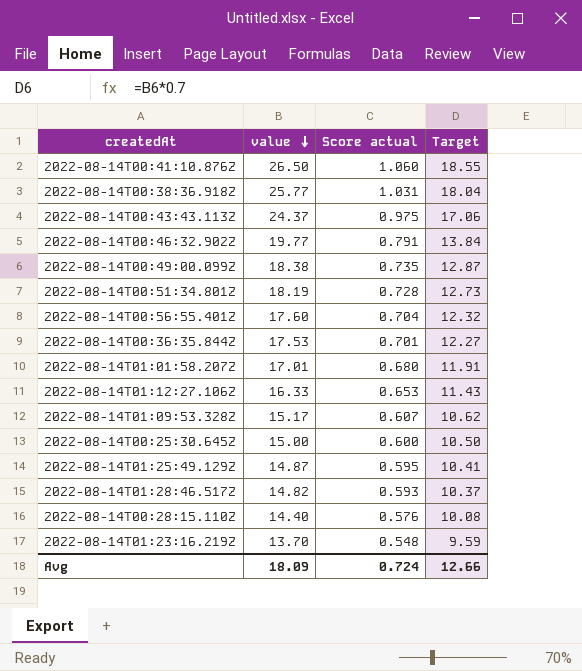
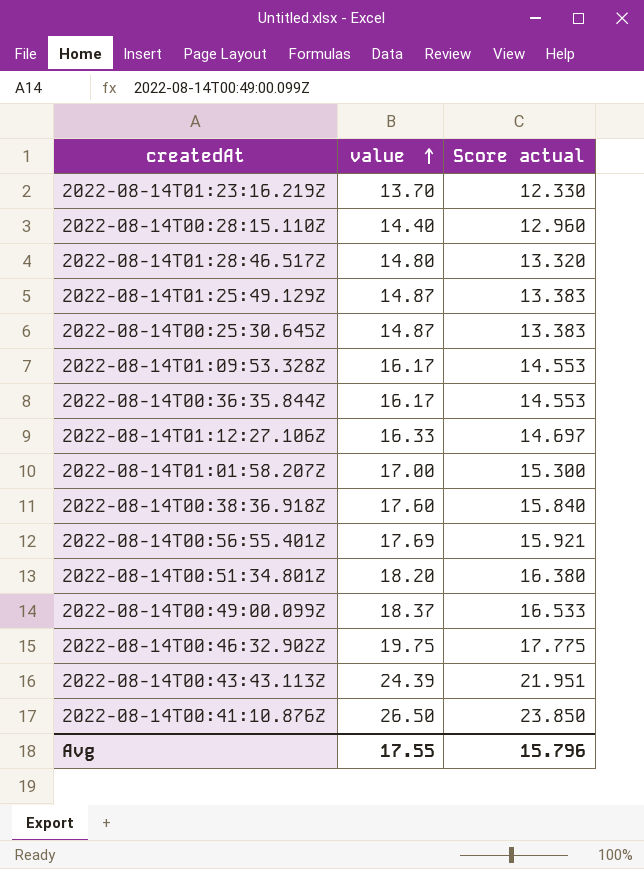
row order: value descending -> value ascending
column Target | formula: [value] * 0.7 -> none
column Score actual | formula: [value] * 0.04 -> [value] * 0.9
2022-08-14T01:28:46.517Z | value: 14.82 -> 14.80
2022-08-14T00:25:30.645Z | value: 15.00 -> 14.87
2022-08-14T01:09:53.328Z | value: 15.17 -> 16.17
2022-08-14T00:36:35.844Z | value: 17.53 -> 16.17
2022-08-14T01:01:58.207Z | value: 17.01 -> 17.00
2022-08-14T00:38:36.918Z | value: 25.77 -> 17.60
2022-08-14T00:56:55.401Z | value: 17.60 -> 17.69
2022-08-14T00:51:34.801Z | value: 18.19 -> 18.20
2022-08-14T00:49:00.099Z | value: 18.38 -> 18.37
2022-08-14T00:46:32.902Z | value: 19.77 -> 19.75
2022-08-14T00:43:43.113Z | value: 24.37 -> 24.39
Avg | value: 18.09 -> 17.55
Avg | Score actual: 0.724 -> 15.796

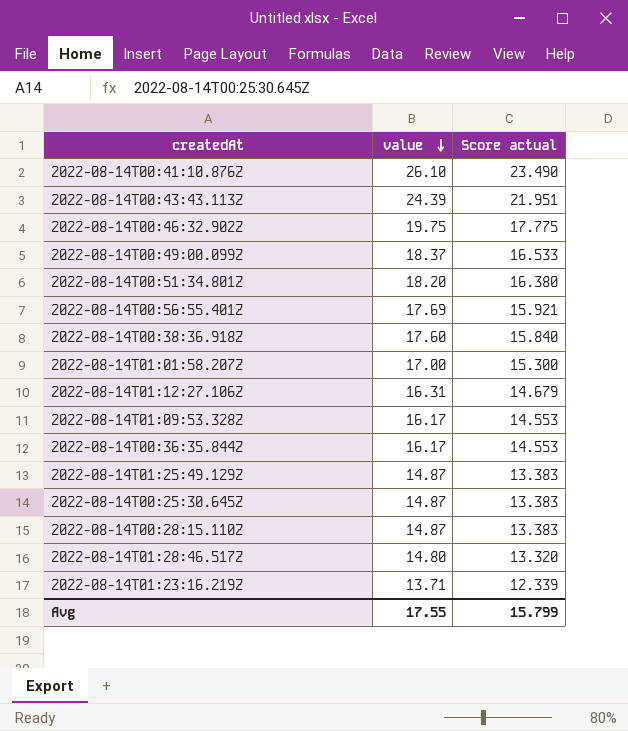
row order: value ascending -> value descending
2022-08-14T00:41:10.876Z | value: 26.50 -> 26.10
2022-08-14T00:41:10.876Z | Score actual: 23.850 -> 23.490
2022-08-14T01:12:27.106Z | value: 16.33 -> 16.31
2022-08-14T01:12:27.106Z | Score actual: 14.697 -> 14.679
2022-08-14T00:28:15.110Z | value: 14.40 -> 14.87
2022-08-14T00:28:15.110Z | Score actual: 12.960 -> 13.383
2022-08-14T01:23:16.219Z | value: 13.70 -> 13.71
2022-08-14T01:23:16.219Z | Score actual: 12.330 -> 12.339
Avg | Score actual: 15.796 -> 15.799

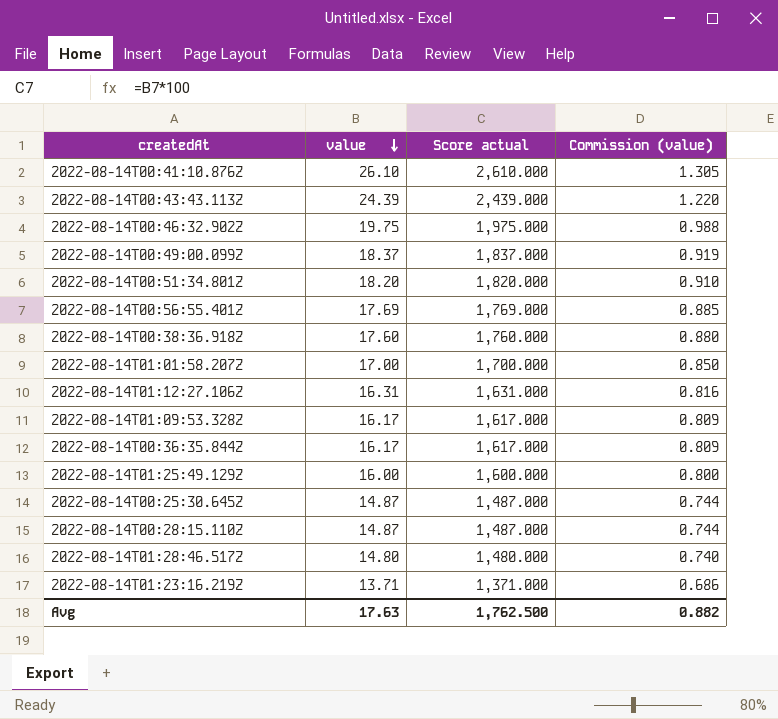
column Score actual | formula: [value] * 0.9 -> [value] * 100
column Commission (value) | formula: none -> [value] * 0.05
2022-08-14T01:25:49.129Z | value: 14.87 -> 16.00
Avg | value: 17.55 -> 17.63
Avg | Score actual: 15.799 -> 1,762.500

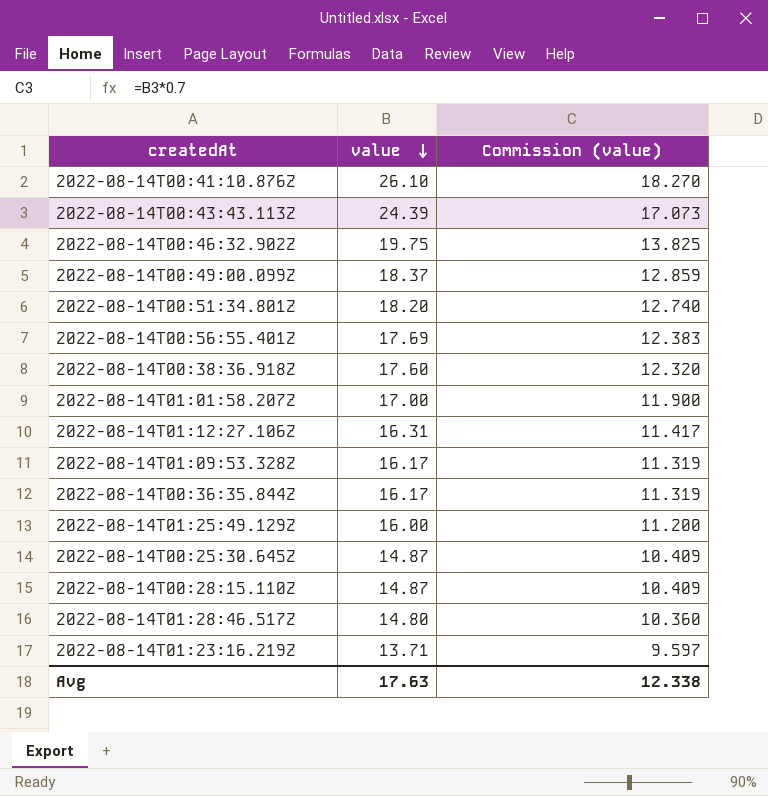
column Score actual | formula: [value] * 100 -> none
column Commission (value) | formula: [value] * 0.05 -> [value] * 0.7
Avg | Commission (value): 0.882 -> 12.338

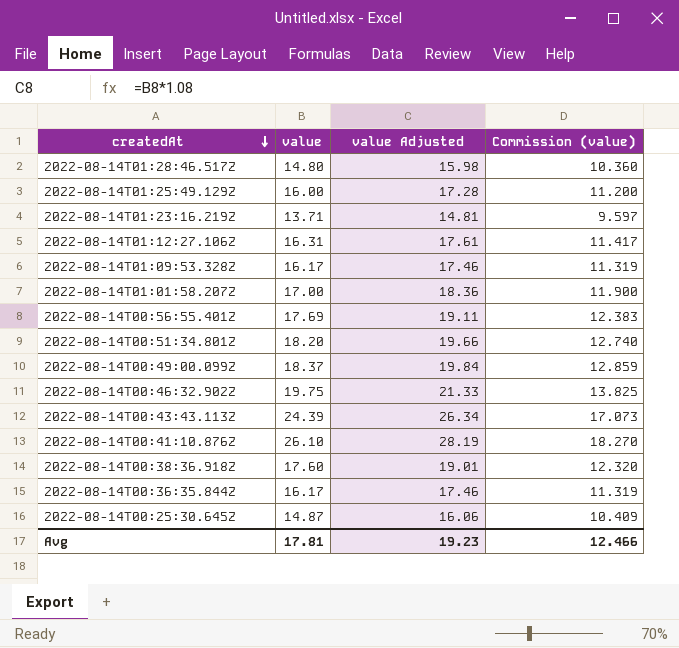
row order: value descending -> createdAt descending
column value Adjusted | formula: none -> [value] * 1.08
row 2022-08-14T00:28:15.110Z: 14.87 | 10.409 -> none
Avg | value: 17.63 -> 17.81
Avg | Commission (value): 12.338 -> 12.466

